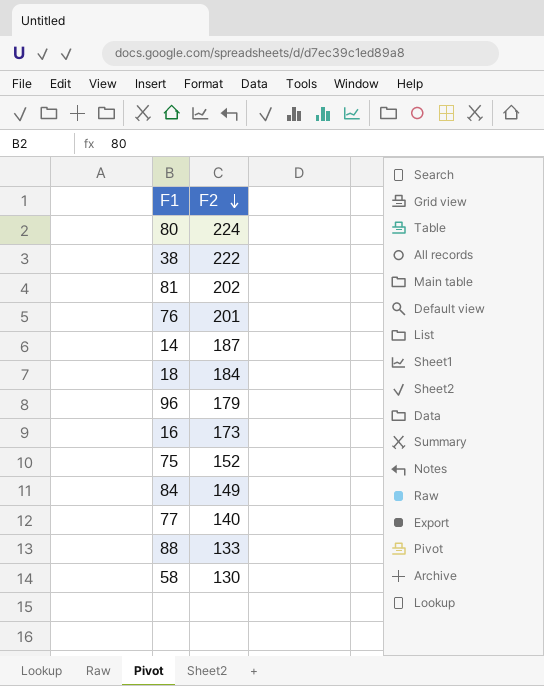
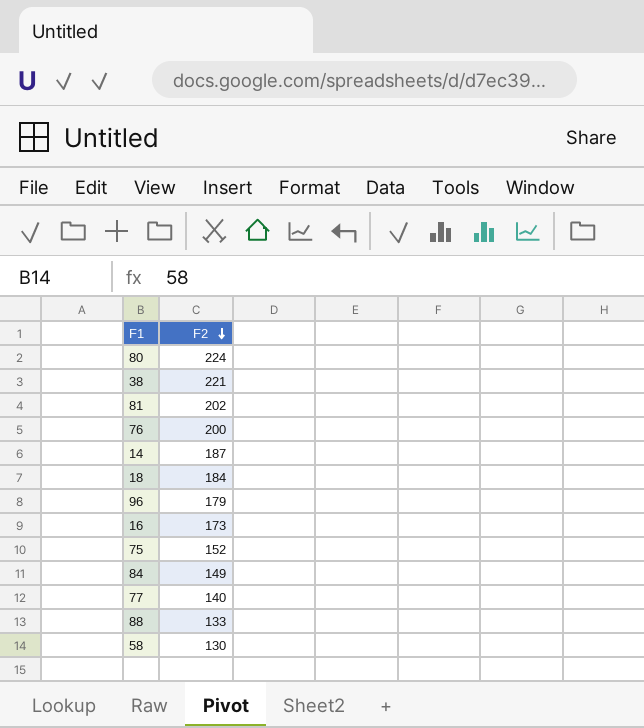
38 | F2: 222 -> 221
76 | F2: 201 -> 200

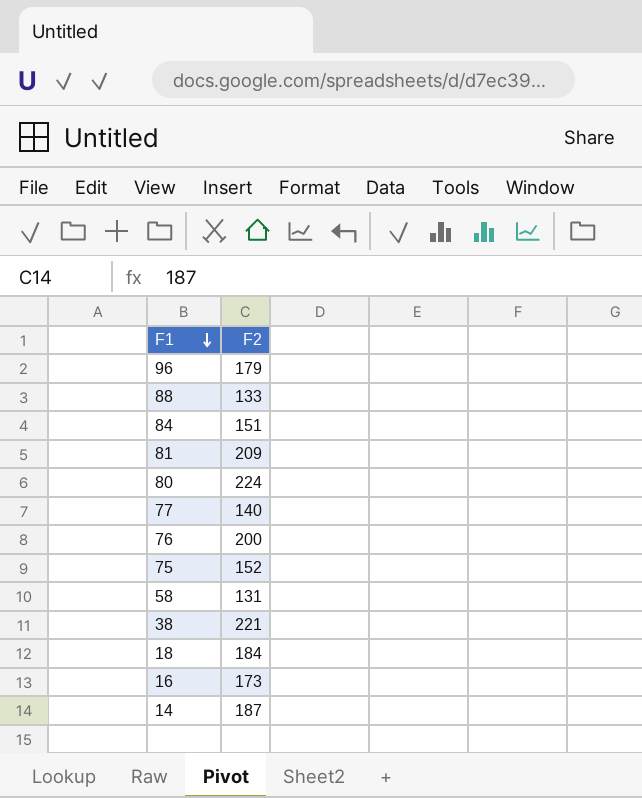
row order: F2 descending -> F1 descending
84 | F2: 149 -> 151
81 | F2: 202 -> 209
58 | F2: 130 -> 131

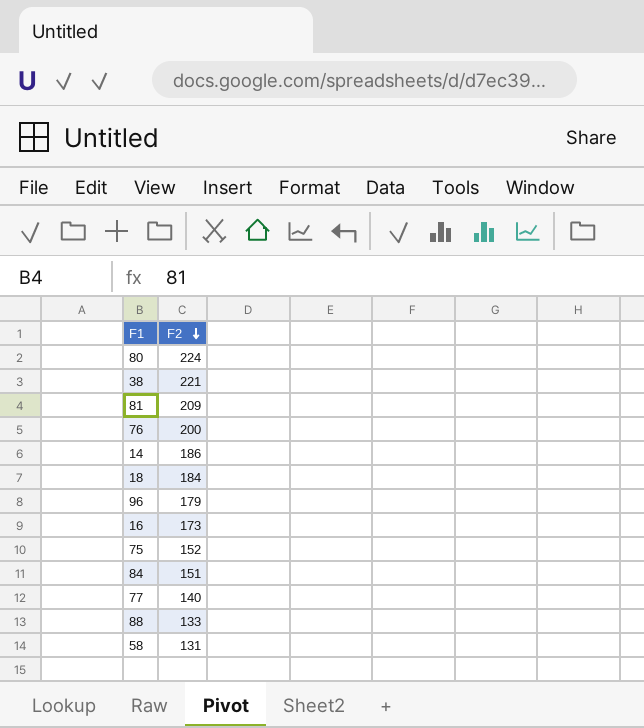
row order: F1 descending -> F2 descending
14 | F2: 187 -> 186

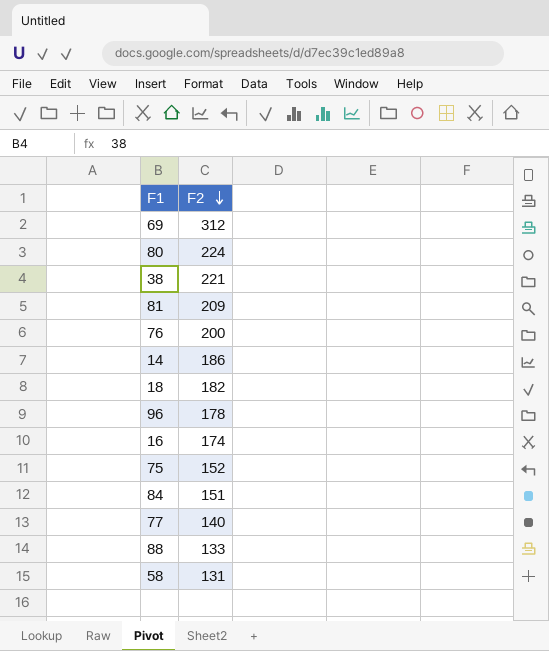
row 69: none -> 312
18 | F2: 184 -> 182
96 | F2: 179 -> 178
16 | F2: 173 -> 174

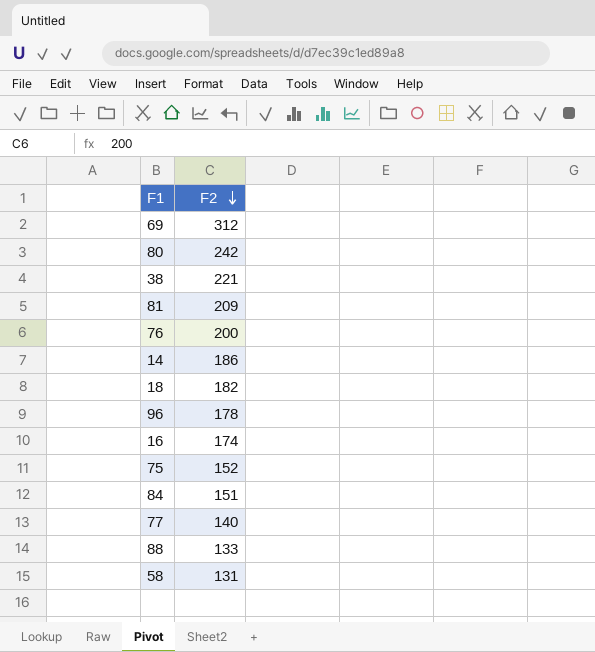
80 | F2: 224 -> 242

